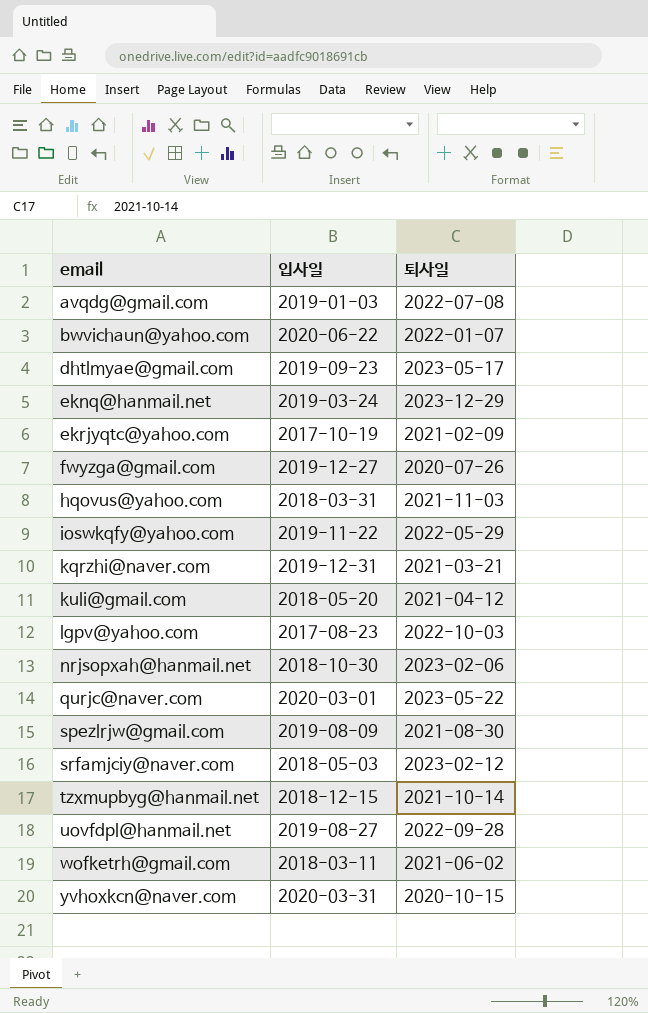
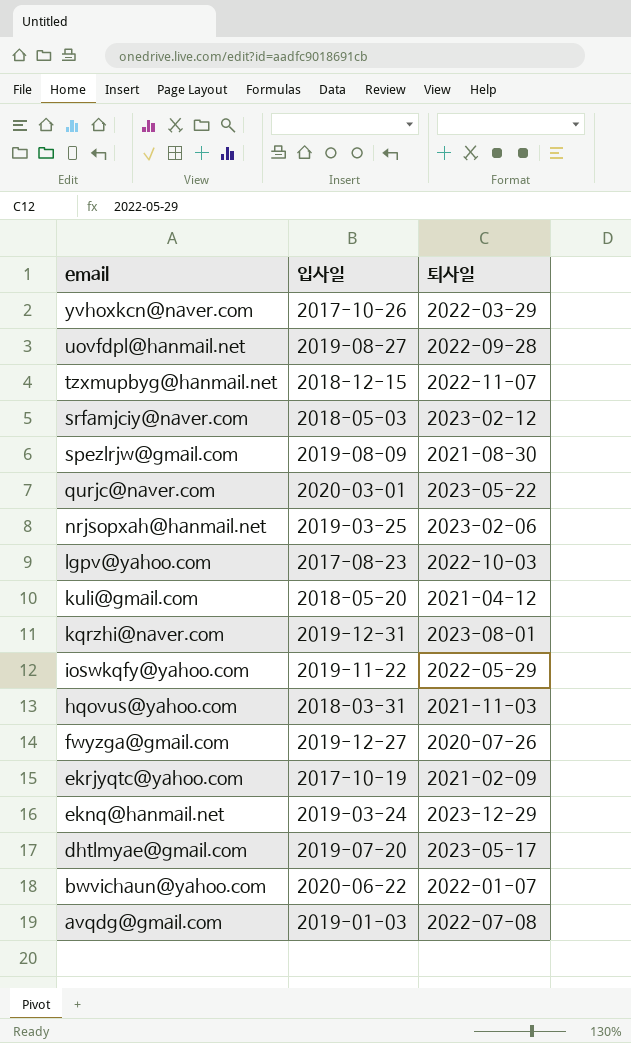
row order: email ascending -> email descending
row wofketrh@gmail.com: 2018-03-11 | 2021-06-02 -> none
yvhoxkcn@naver.com | 입사일: 2020-03-31 -> 2017-10-26
yvhoxkcn@naver.com | 퇴사일: 2020-10-15 -> 2022-03-29
tzxmupbyg@hanmail.net | 퇴사일: 2021-10-14 -> 2022-11-07
nrjsopxah@hanmail.net | 입사일: 2018-10-30 -> 2019-03-25
kqrzhi@naver.com | 퇴사일: 2021-03-21 -> 2023-08-01
dhtlmyae@gmail.com | 입사일: 2019-09-23 -> 2019-07-20

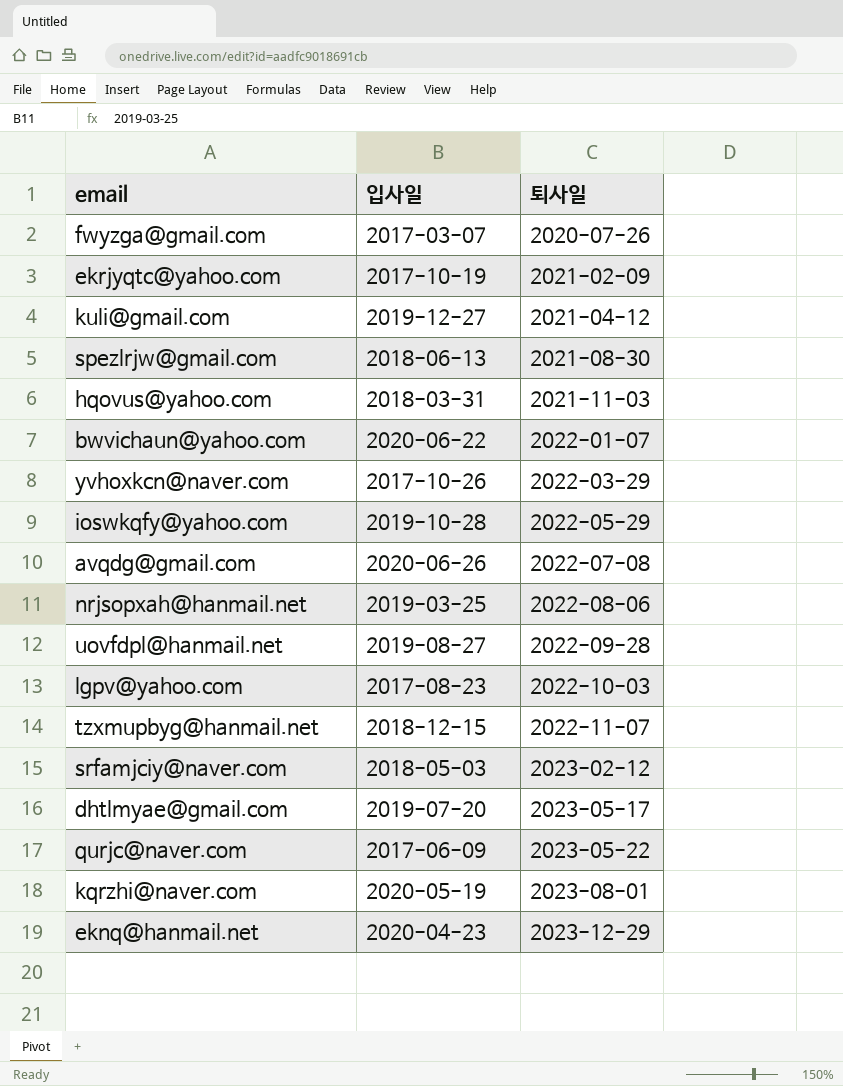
row order: email descending -> 퇴사일 ascending
fwyzga@gmail.com | 입사일: 2019-12-27 -> 2017-03-07
kuli@gmail.com | 입사일: 2018-05-20 -> 2019-12-27
spezlrjw@gmail.com | 입사일: 2019-08-09 -> 2018-06-13
ioswkqfy@yahoo.com | 입사일: 2019-11-22 -> 2019-10-28
avqdg@gmail.com | 입사일: 2019-01-03 -> 2020-06-26
nrjsopxah@hanmail.net | 퇴사일: 2023-02-06 -> 2022-08-06
qurjc@naver.com | 입사일: 2020-03-01 -> 2017-06-09
kqrzhi@naver.com | 입사일: 2019-12-31 -> 2020-05-19
eknq@hanmail.net | 입사일: 2019-03-24 -> 2020-04-23

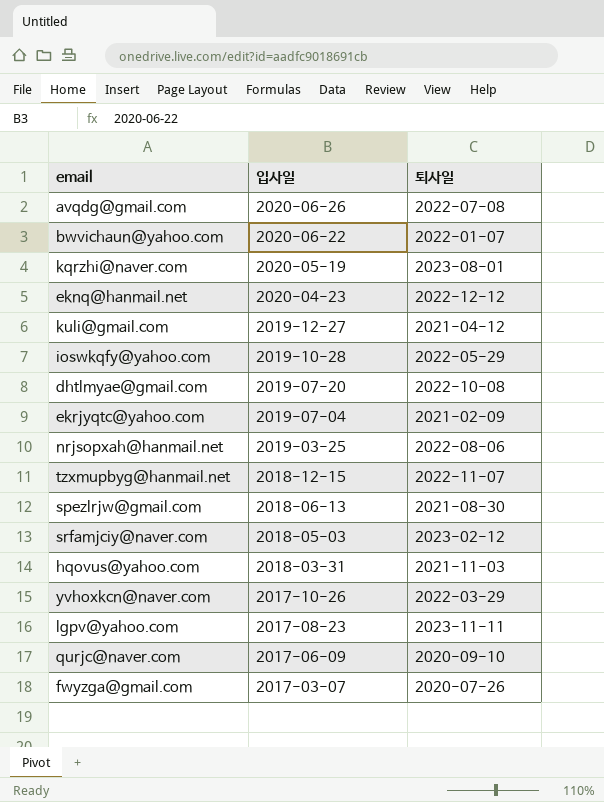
row order: 퇴사일 ascending -> 입사일 descending
row uovfdpl@hanmail.net: 2019-08-27 | 2022-09-28 -> none
eknq@hanmail.net | 퇴사일: 2023-12-29 -> 2022-12-12
dhtlmyae@gmail.com | 퇴사일: 2023-05-17 -> 2022-10-08
ekrjyqtc@yahoo.com | 입사일: 2017-10-19 -> 2019-07-04
lgpv@yahoo.com | 퇴사일: 2022-10-03 -> 2023-11-11
qurjc@naver.com | 퇴사일: 2023-05-22 -> 2020-09-10

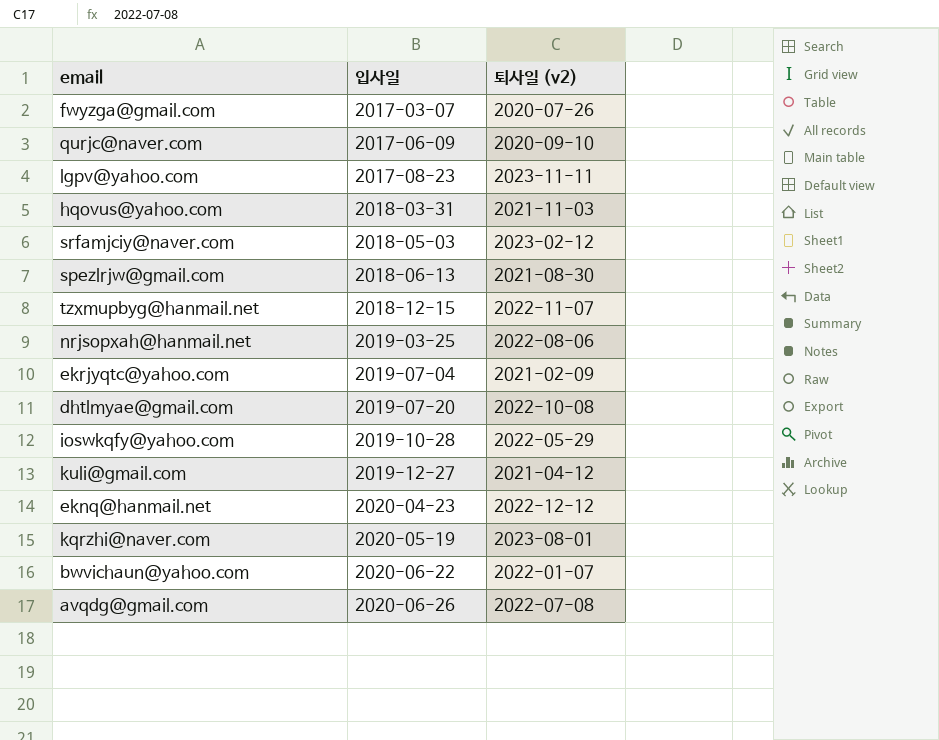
row order: 입사일 descending -> 입사일 ascending
column name: 퇴사일 -> 퇴사일 (v2)
row yvhoxkcn@naver.com: 2017-10-26 | 2022-03-29 -> none

